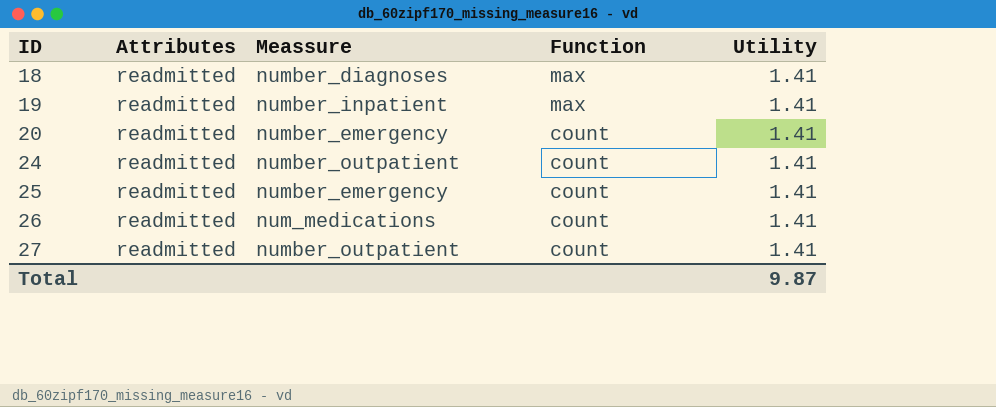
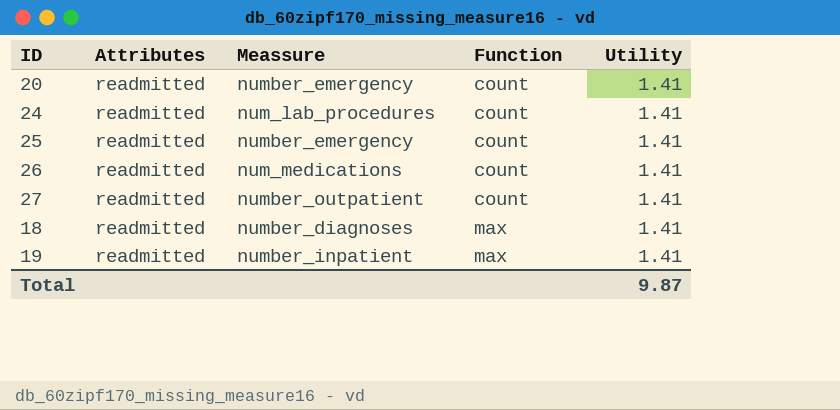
row order: ID ascending -> Function ascending
24 | Meassure: number_outpatient -> num_lab_procedures

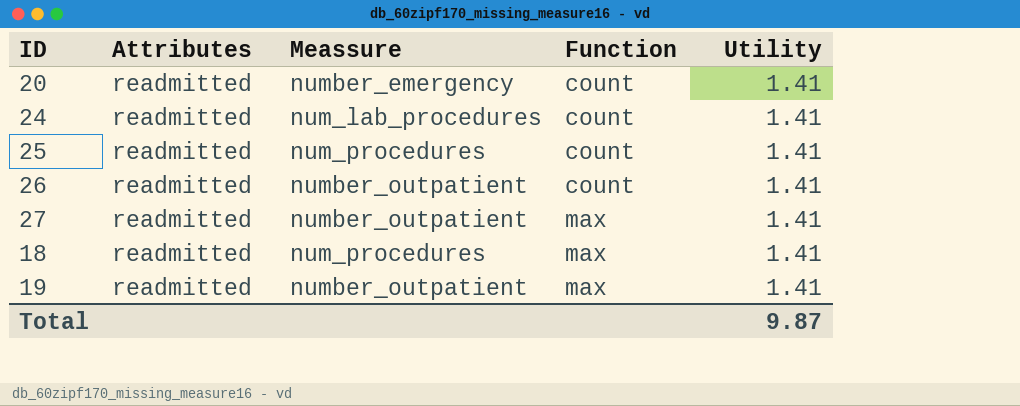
25 | Meassure: number_emergency -> num_procedures
26 | Meassure: num_medications -> number_outpatient
27 | Function: count -> max
18 | Meassure: number_diagnoses -> num_procedures
19 | Meassure: number_inpatient -> number_outpatient

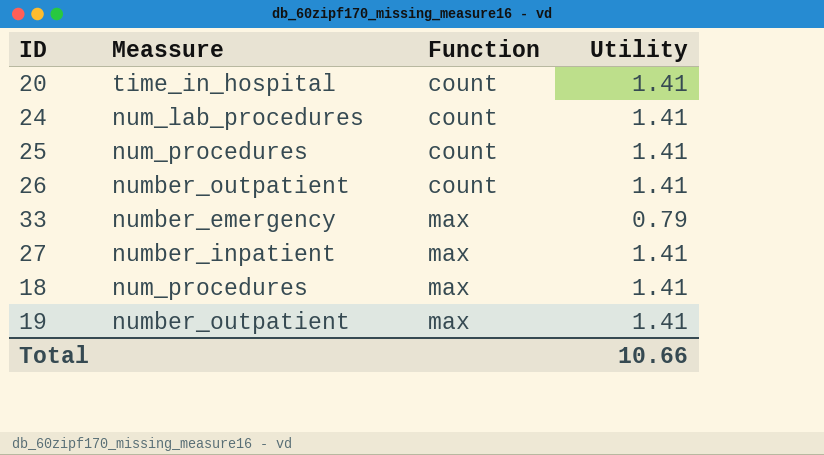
column Attributes | position: 2 -> none
20 | Meassure: number_emergency -> time_in_hospital
row 33: none -> number_emergency | max | 0.79
27 | Meassure: number_outpatient -> number_inpatient
Total | Utility: 9.87 -> 10.66

